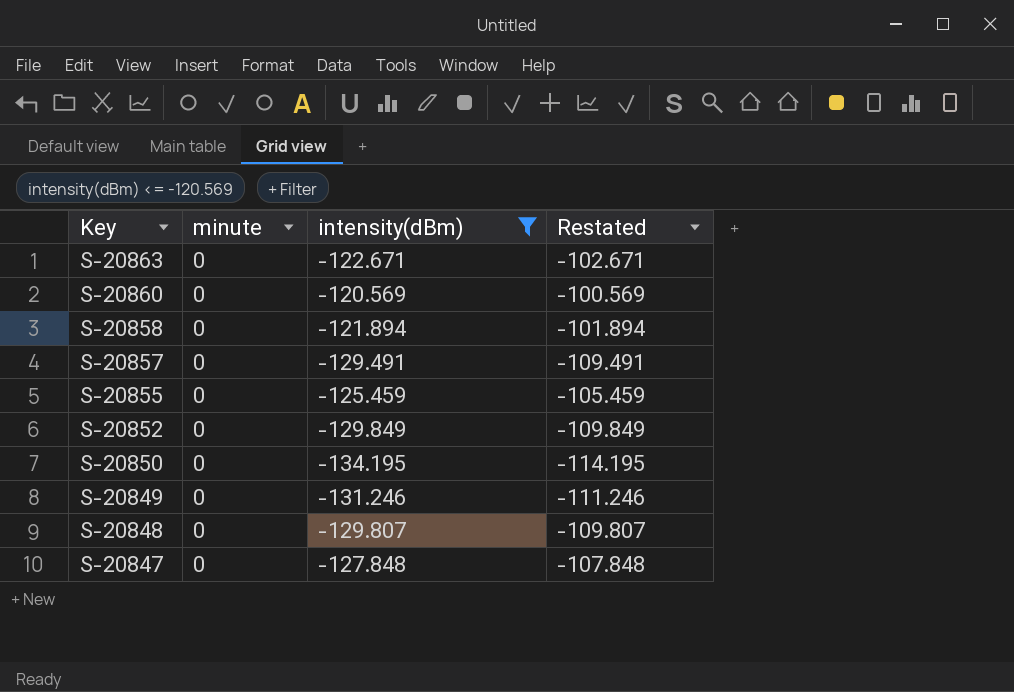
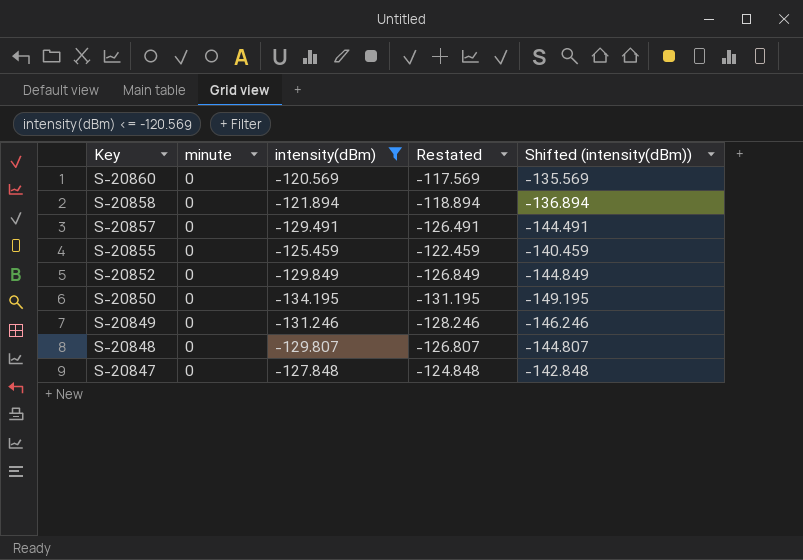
column Restated | formula: [intensity(dBm)] + 20 -> [intensity(dBm)] + 3
column Shifted (intensity(dBm)) | formula: none -> [intensity(dBm)] - 15
row S-20863: 0 | -122.671 | -102.671 -> none

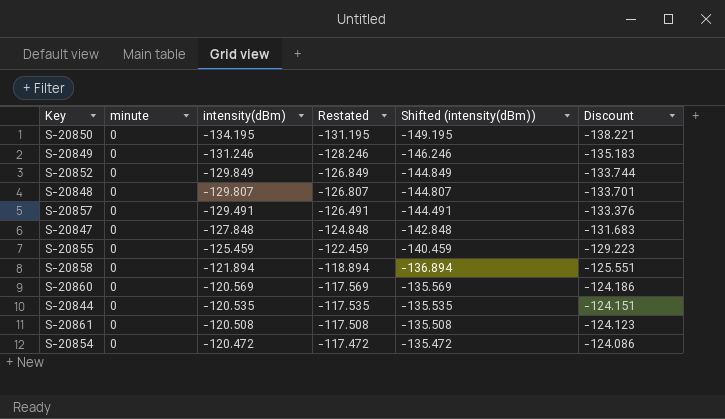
filter: intensity(dBm) <= -120.569 -> none
row order: Key descending -> intensity(dBm) ascending
column Discount | formula: none -> [intensity(dBm)] * 1.03

